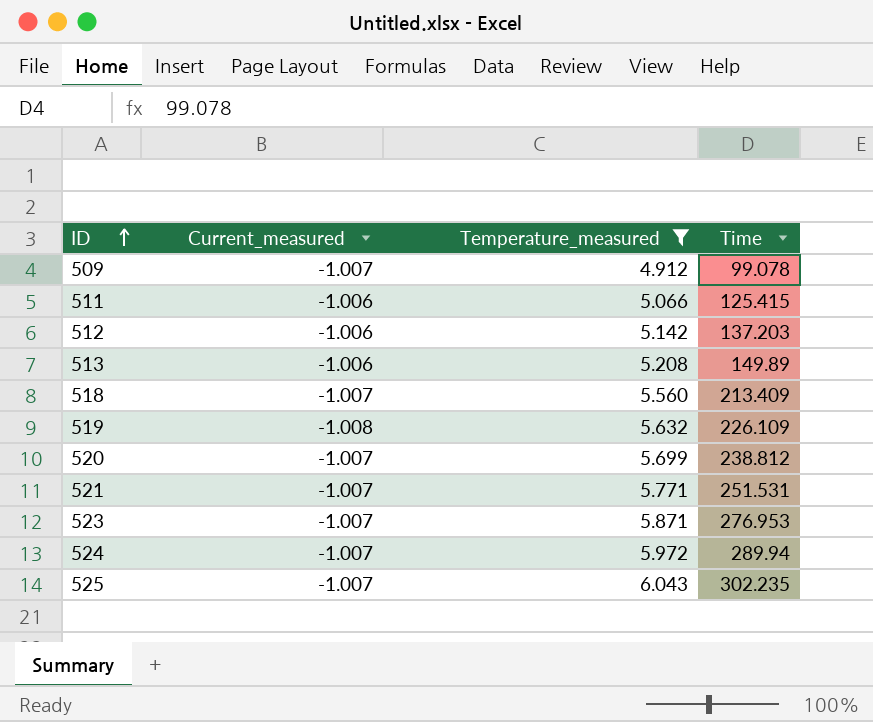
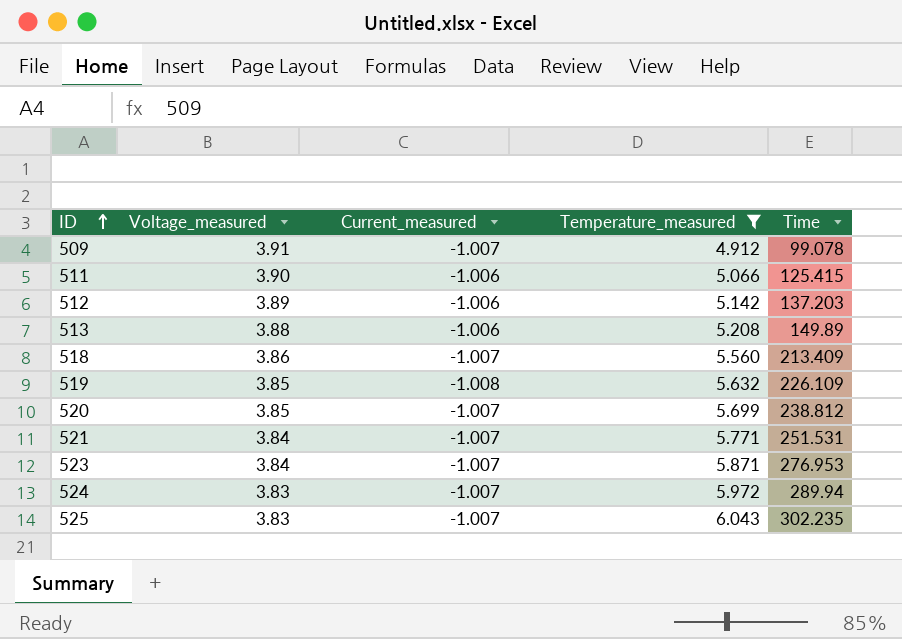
column Voltage_measured | position: none -> 2

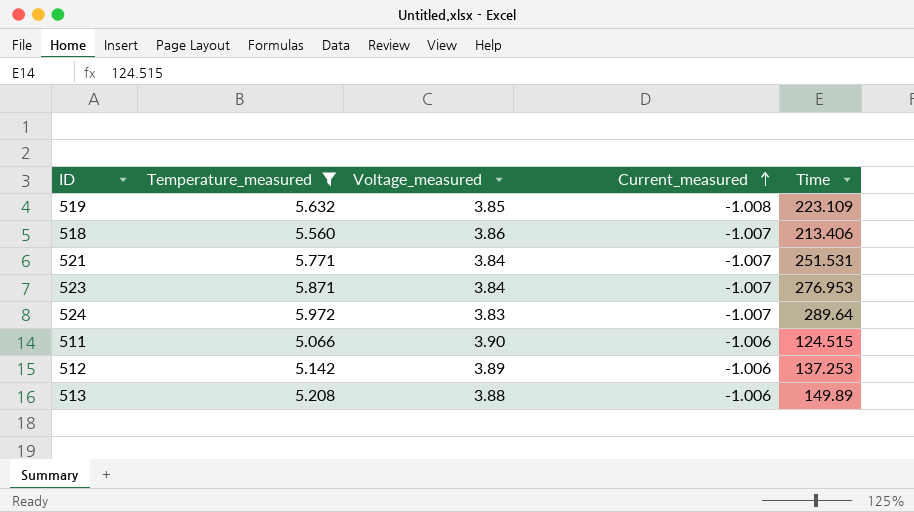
row order: ID ascending -> Current_measured ascending
column Temperature_measured | position: 4 -> 2
row 509: 3.91 | -1.007 | 4.912 | 99.078 -> none
row 520: 3.85 | -1.007 | 5.699 | 238.812 -> none
row 525: 3.83 | -1.007 | 6.043 | 302.235 -> none
519 | Time: 226.109 -> 223.109
518 | Time: 213.409 -> 213.406
524 | Time: 289.94 -> 289.64
511 | Time: 125.415 -> 124.515
512 | Time: 137.203 -> 137.253

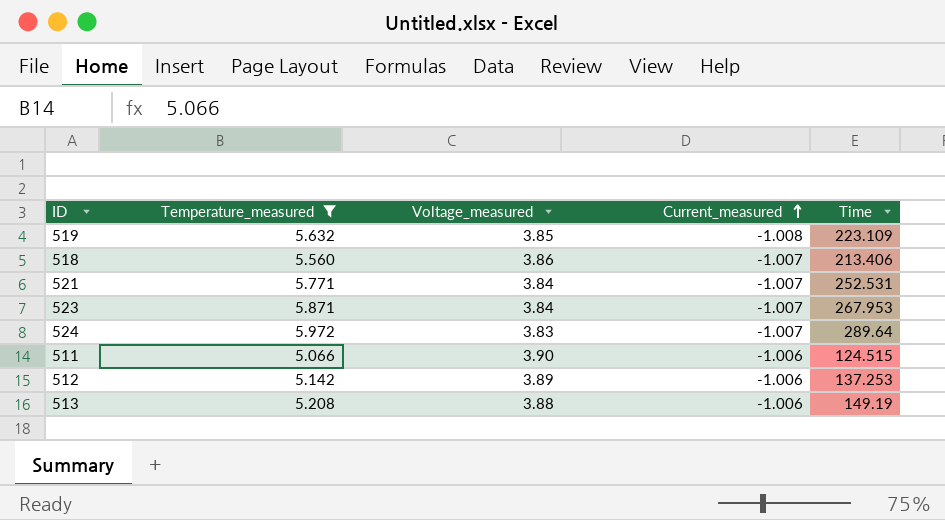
521 | Time: 251.531 -> 252.531
523 | Time: 276.953 -> 267.953
513 | Time: 149.89 -> 149.19

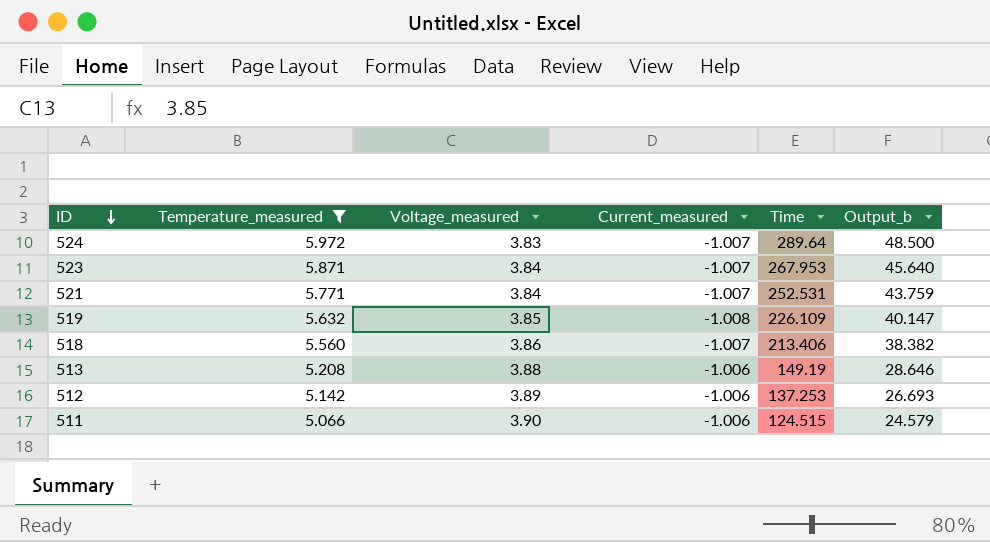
row order: Current_measured ascending -> ID descending
column Output_b | formula: none -> [Time] / [Temperature_measured]
519 | Time: 223.109 -> 226.109

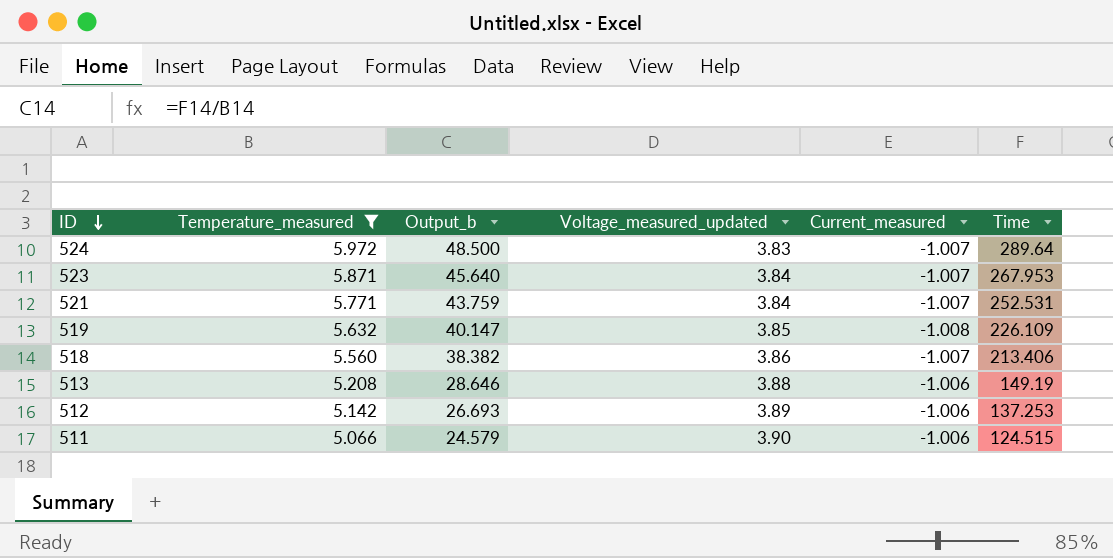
column Output_b | position: 6 -> 3
column name: Voltage_measured -> Voltage_measured_updated

